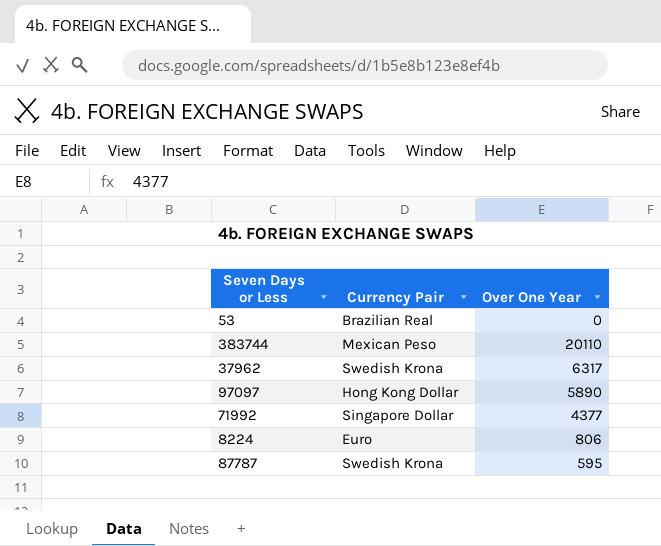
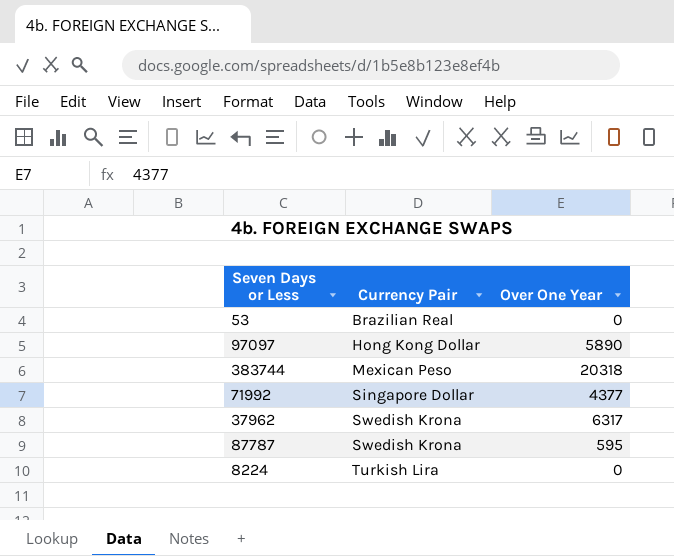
row order: none -> Currency Pair ascending
383744 | Over One Year: 20110 -> 20318
8224 | Currency Pair: Euro -> Turkish Lira
8224 | Over One Year: 806 -> 0

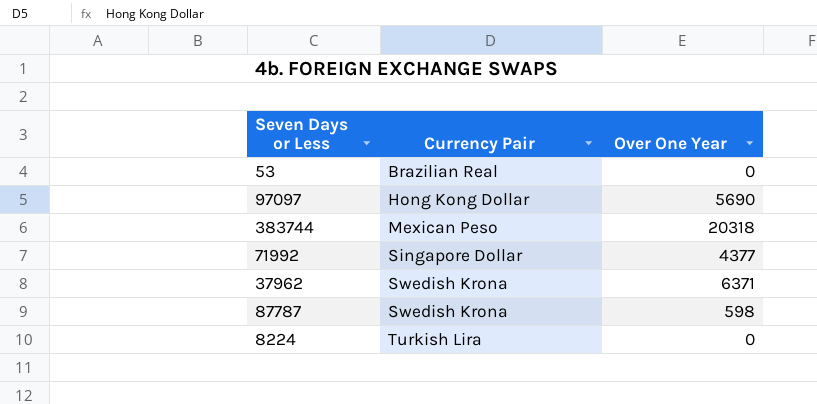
97097 | Over One Year: 5890 -> 5690
37962 | Over One Year: 6317 -> 6371
87787 | Over One Year: 595 -> 598

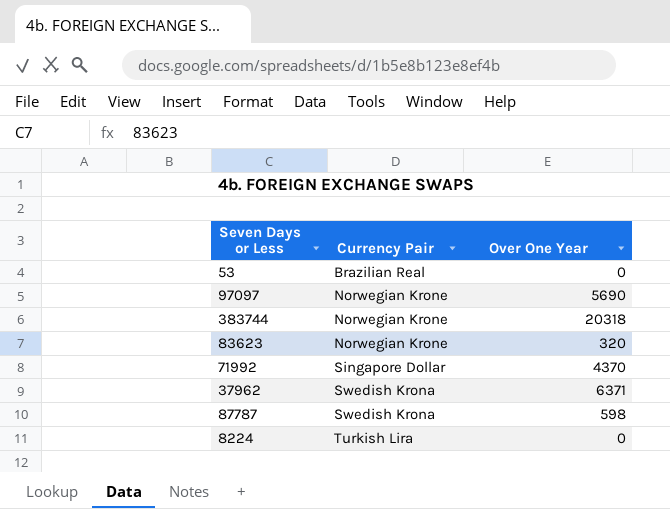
97097 | Currency Pair: Hong Kong Dollar -> Norwegian Krone
383744 | Currency Pair: Mexican Peso -> Norwegian Krone
row 83623: none -> Norwegian Krone | 320
71992 | Over One Year: 4377 -> 4370

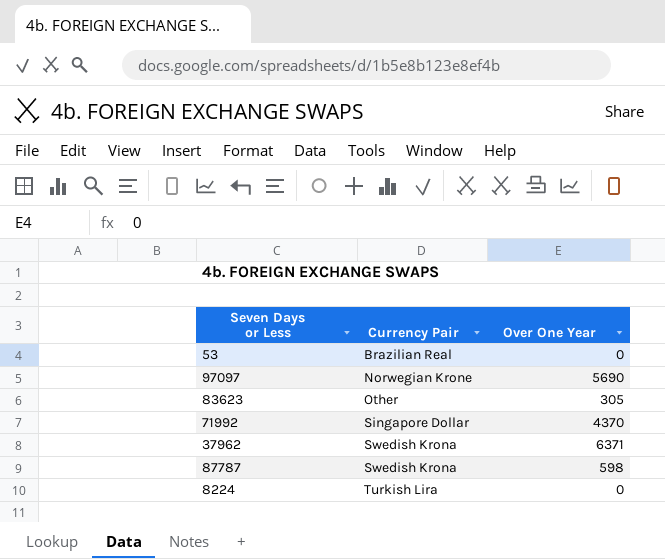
row 383744: Norwegian Krone | 20318 -> none
83623 | Currency Pair: Norwegian Krone -> Other
83623 | Over One Year: 320 -> 305

